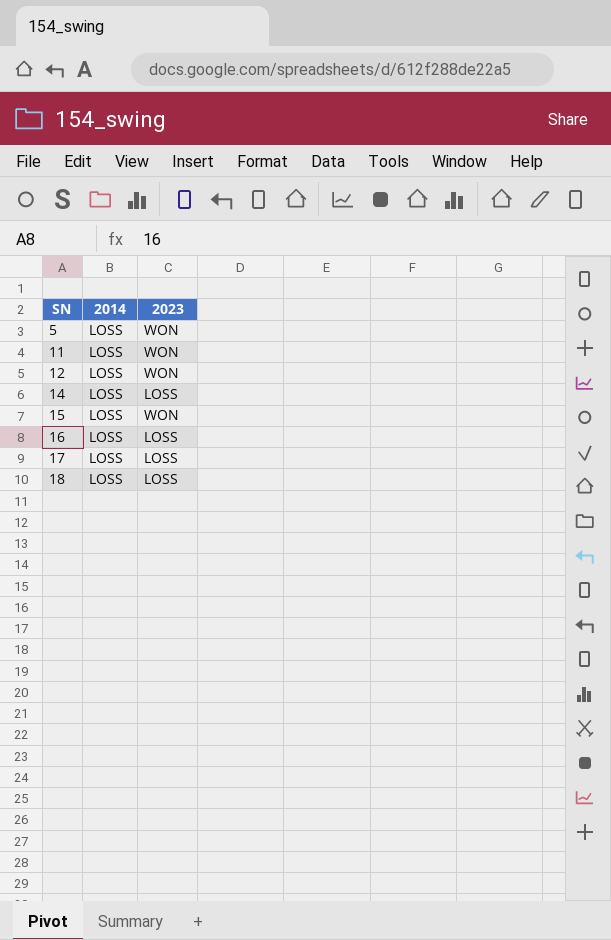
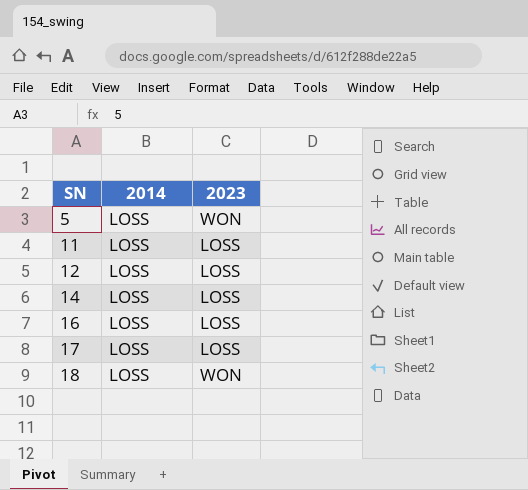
row 15: LOSS | WON -> none
11 | 2023: WON -> LOSS
12 | 2023: WON -> LOSS
18 | 2023: LOSS -> WON

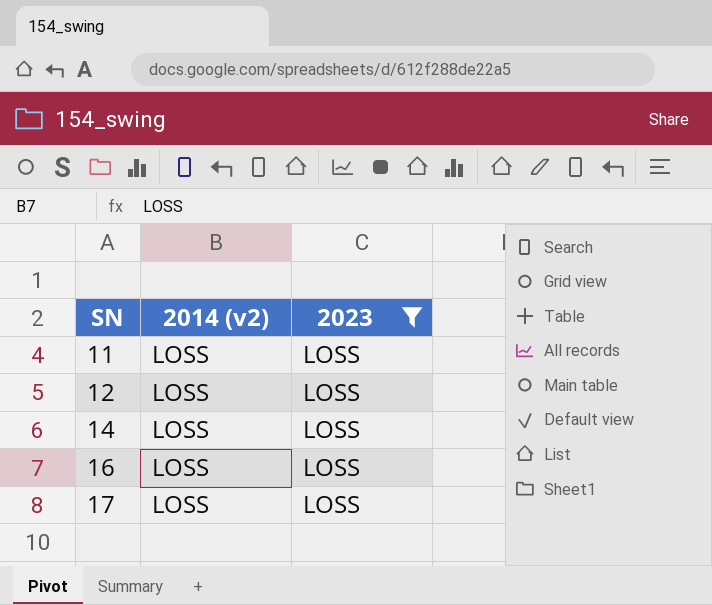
filter: none -> 2023 = LOSS
column name: 2014 -> 2014 (v2)

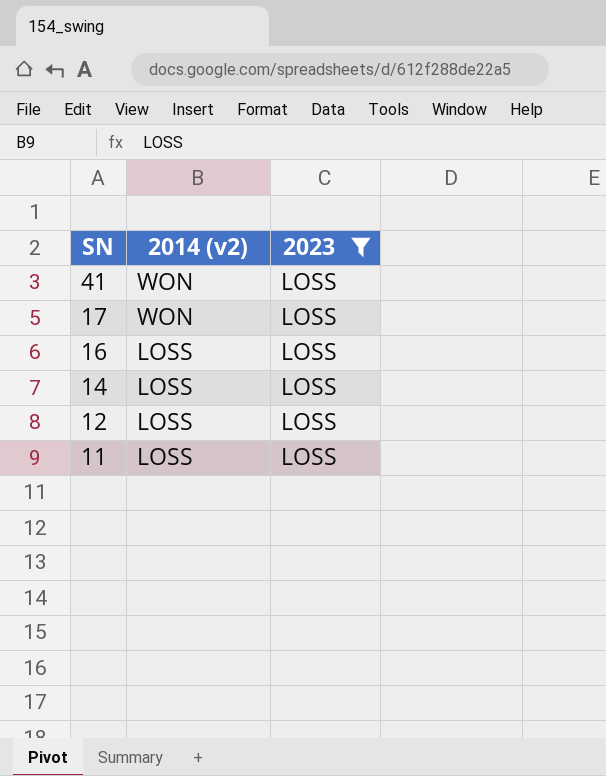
row order: SN ascending -> SN descending
row 41: none -> WON | LOSS
17 | 2014 (v2): LOSS -> WON

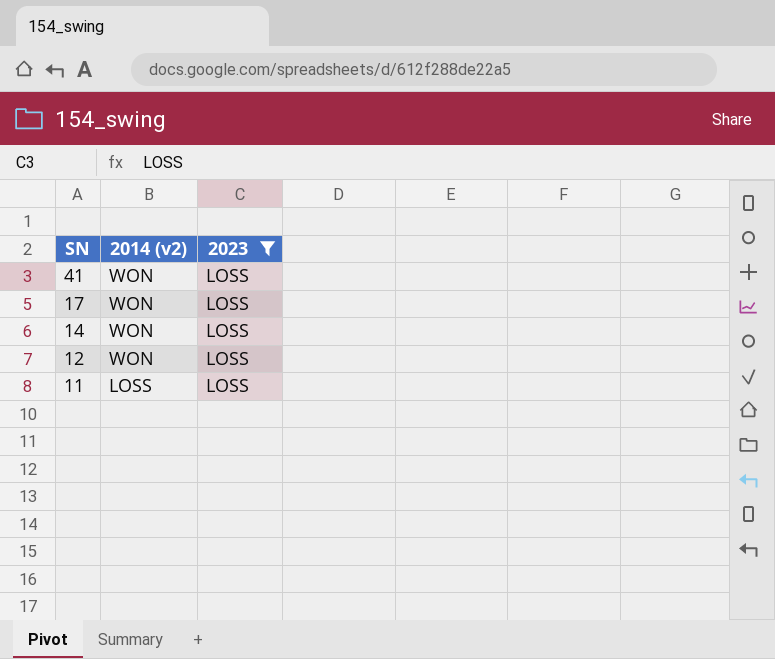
row 16: LOSS | LOSS -> none
14 | 2014 (v2): LOSS -> WON
12 | 2014 (v2): LOSS -> WON

